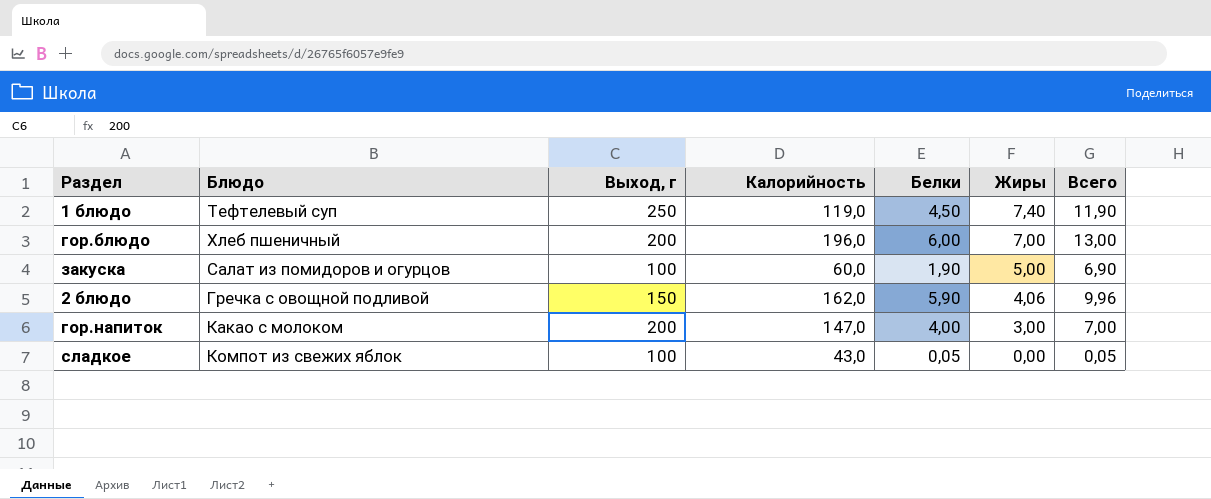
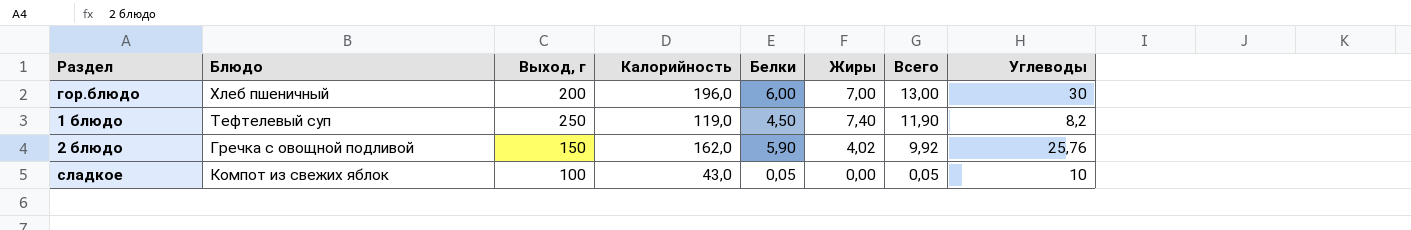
row order: Жиры descending -> Всего descending
column Углеводы | position: none -> 8
row закуска: Салат из помидоров и огурцов | 100 | 60,0 | 1,90 | 5,00 | 6,90 -> none
row гор.напиток: Какао с молоком | 200 | 147,0 | 4,00 | 3,00 | 7,00 -> none
2 блюдо | Жиры: 4,06 -> 4,02
2 блюдо | Всего: 9,96 -> 9,92

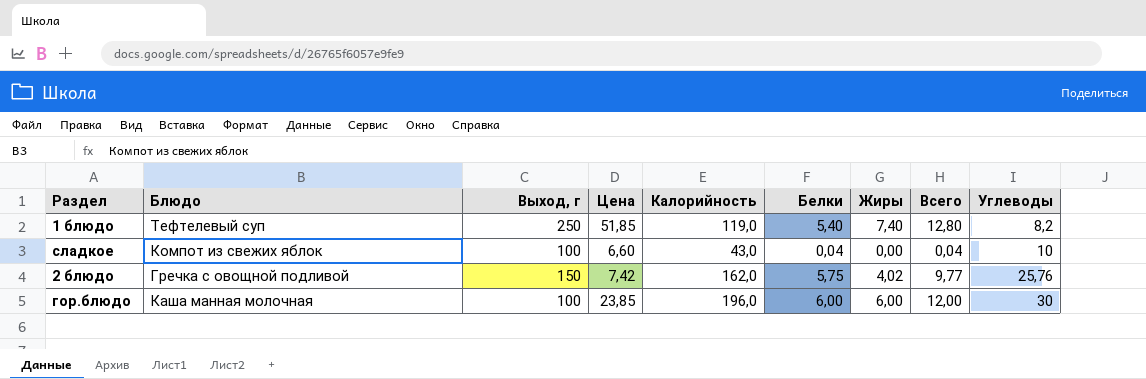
row order: Всего descending -> Углеводы ascending
column Цена | position: none -> 4
1 блюдо | Белки: 4,50 -> 5,40
1 блюдо | Всего: 11,90 -> 12,80
сладкое | Белки: 0,05 -> 0,04
сладкое | Всего: 0,05 -> 0,04
2 блюдо | Белки: 5,90 -> 5,75
2 блюдо | Всего: 9,92 -> 9,77
гор.блюдо | Блюдо: Хлеб пшеничный -> Каша манная молочная
гор.блюдо | Выход, г: 200 -> 100
гор.блюдо | Жиры: 7,00 -> 6,00
гор.блюдо | Всего: 13,00 -> 12,00

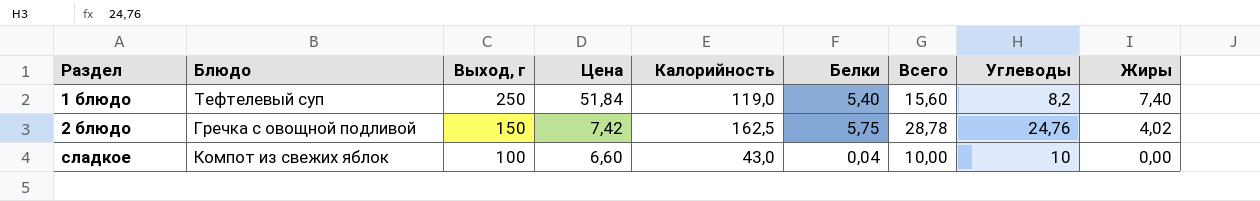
row order: Углеводы ascending -> Раздел ascending
column Всего | formula: [Белки] + [Жиры] -> [Углеводы] + [Жиры]
column Жиры | position: 7 -> 9
row гор.блюдо: Каша манная молочная | 100 | 23,85 | 196,0 | 6,00 | 6,00 | 12,00 | 30 -> none
1 блюдо | Цена: 51,85 -> 51,84
2 блюдо | Калорийность: 162,0 -> 162,5
2 блюдо | Углеводы: 25,76 -> 24,76

